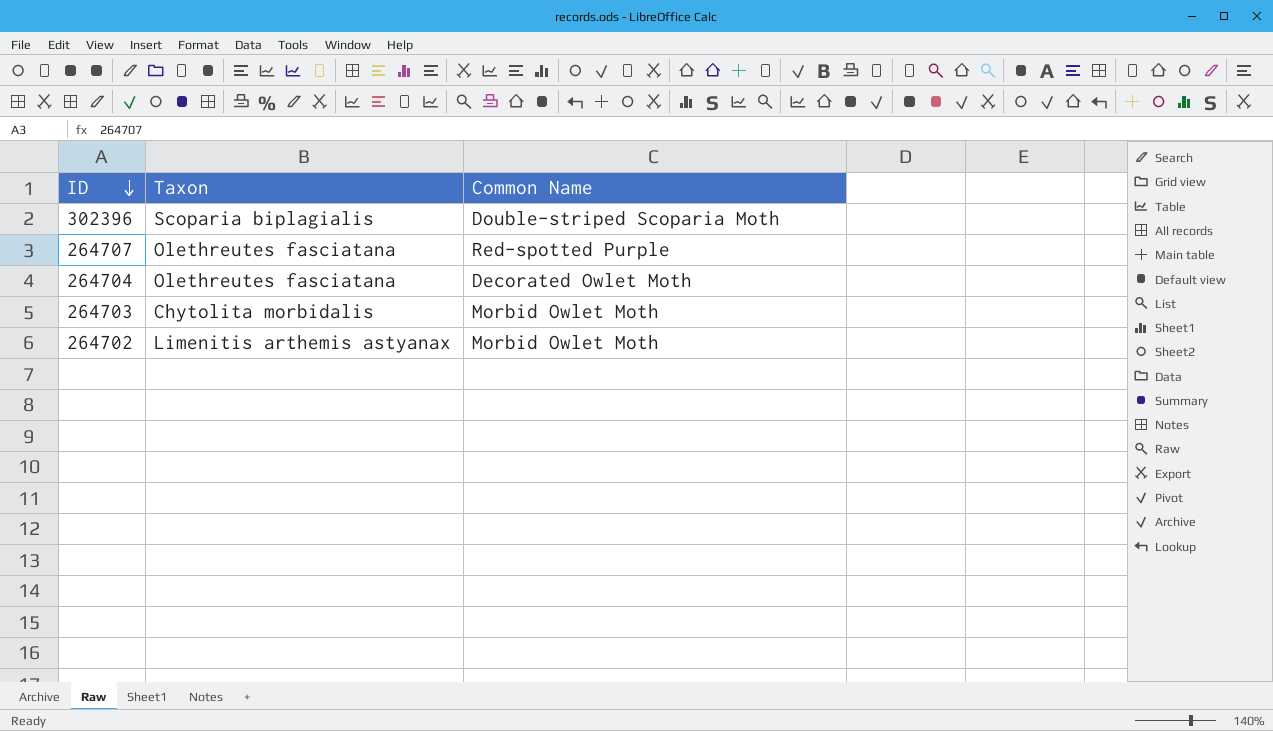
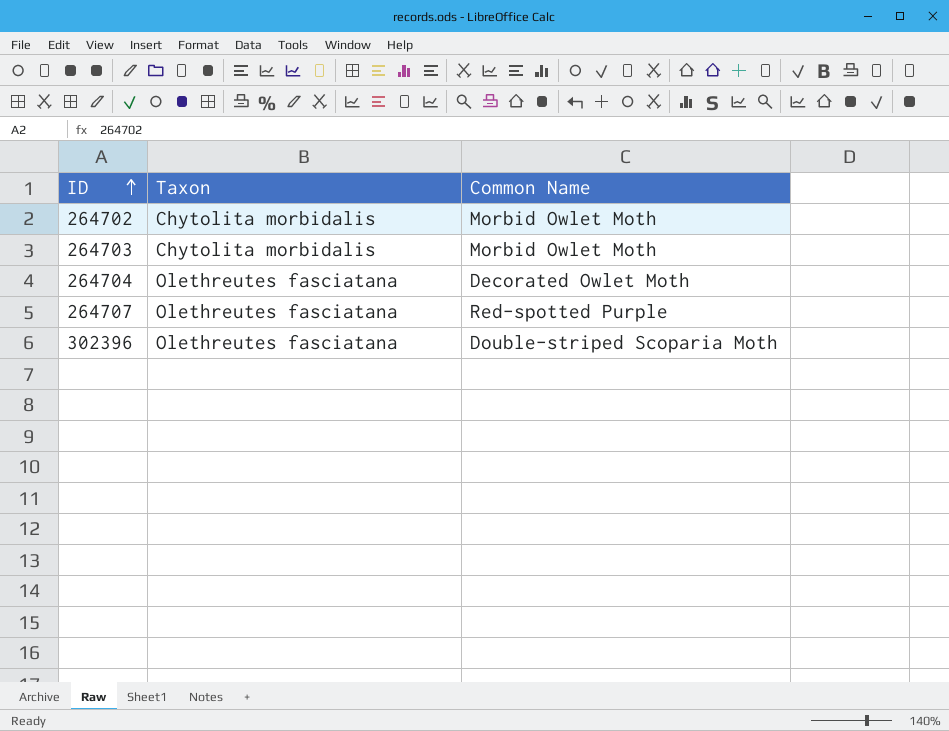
row order: ID descending -> ID ascending
264702 | Taxon: Limenitis arthemis astyanax -> Chytolita morbidalis
302396 | Taxon: Scoparia biplagialis -> Olethreutes fasciatana

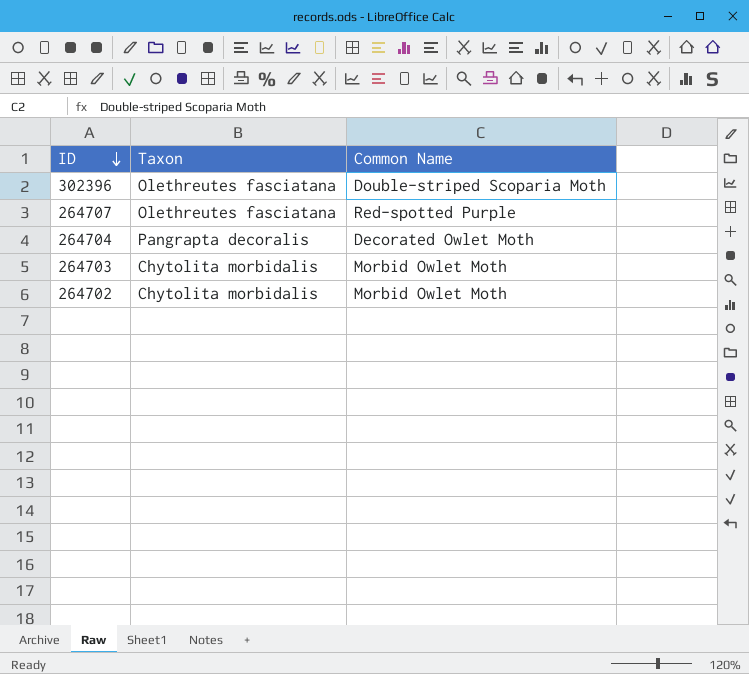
row order: ID ascending -> ID descending
264704 | Taxon: Olethreutes fasciatana -> Pangrapta decoralis

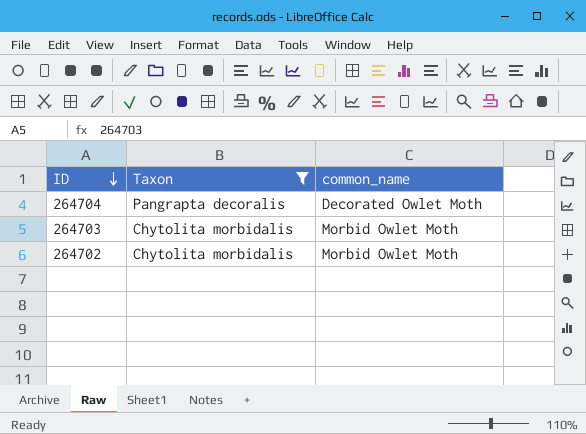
filter: none -> Taxon != Olethreutes fasciatana
column name: Common Name -> common_name

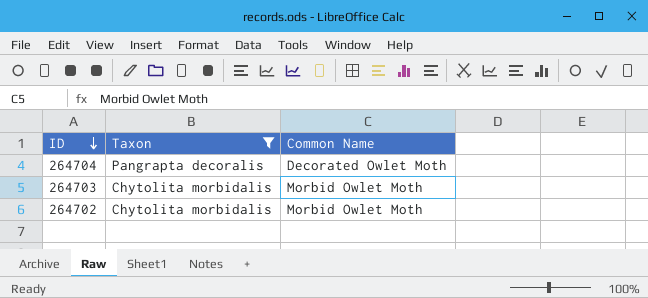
column name: common_name -> Common Name

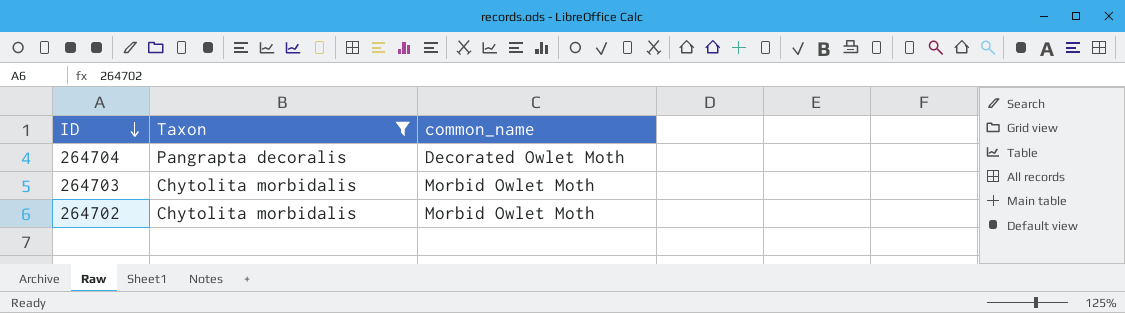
column name: Common Name -> common_name

